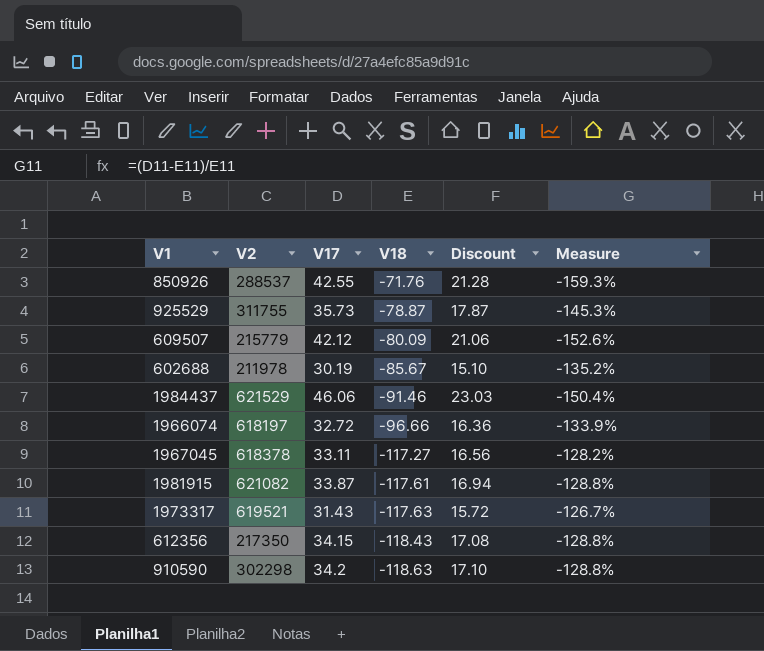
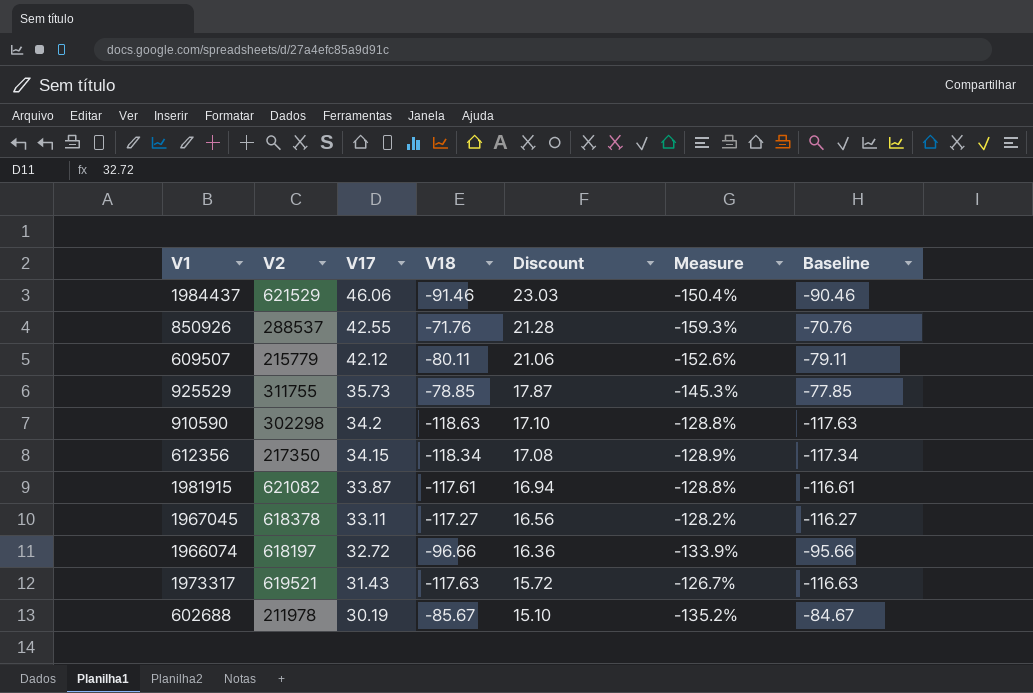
row order: V18 descending -> V17 descending
column Baseline | formula: none -> [V18] + 1
609507 | V18: -80.09 -> -80.11
925529 | V18: -78.87 -> -78.85
612356 | V18: -118.43 -> -118.34
612356 | Measure: -128.8% -> -128.9%

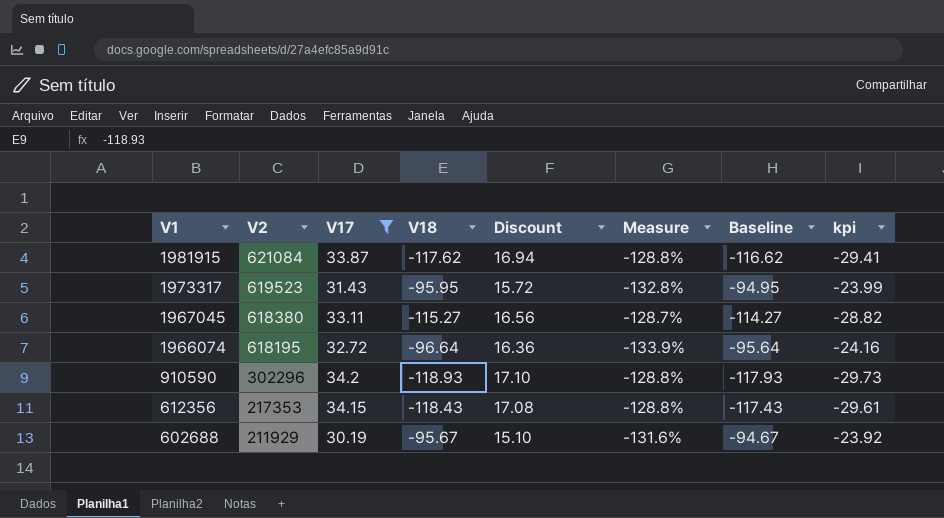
filter: none -> V17 <= 34.2
row order: V17 descending -> V1 descending
column kpi | formula: none -> [V18] * 0.25
1981915 | V2: 621082 -> 621084
1981915 | V18: -117.61 -> -117.62
1981915 | Baseline: -116.61 -> -116.62
1973317 | V2: 619521 -> 619523
1973317 | V18: -117.63 -> -95.95
1973317 | Measure: -126.7% -> -132.8%
1973317 | Baseline: -116.63 -> -94.95
1967045 | V2: 618378 -> 618380
1967045 | V18: -117.27 -> -115.27
1967045 | Measure: -128.2% -> -128.7%
1967045 | Baseline: -116.27 -> -114.27
1966074 | V2: 618197 -> 618195
1966074 | V18: -96.66 -> -96.64
1966074 | Baseline: -95.66 -> -95.64
910590 | V2: 302298 -> 302296
910590 | V18: -118.63 -> -118.93
910590 | Baseline: -117.63 -> -117.93
612356 | V2: 217350 -> 217353
612356 | V18: -118.34 -> -118.43
612356 | Measure: -128.9% -> -128.8%
612356 | Baseline: -117.34 -> -117.43
602688 | V2: 211978 -> 211929
602688 | V18: -85.67 -> -95.67
602688 | Measure: -135.2% -> -131.6%
602688 | Baseline: -84.67 -> -94.67

